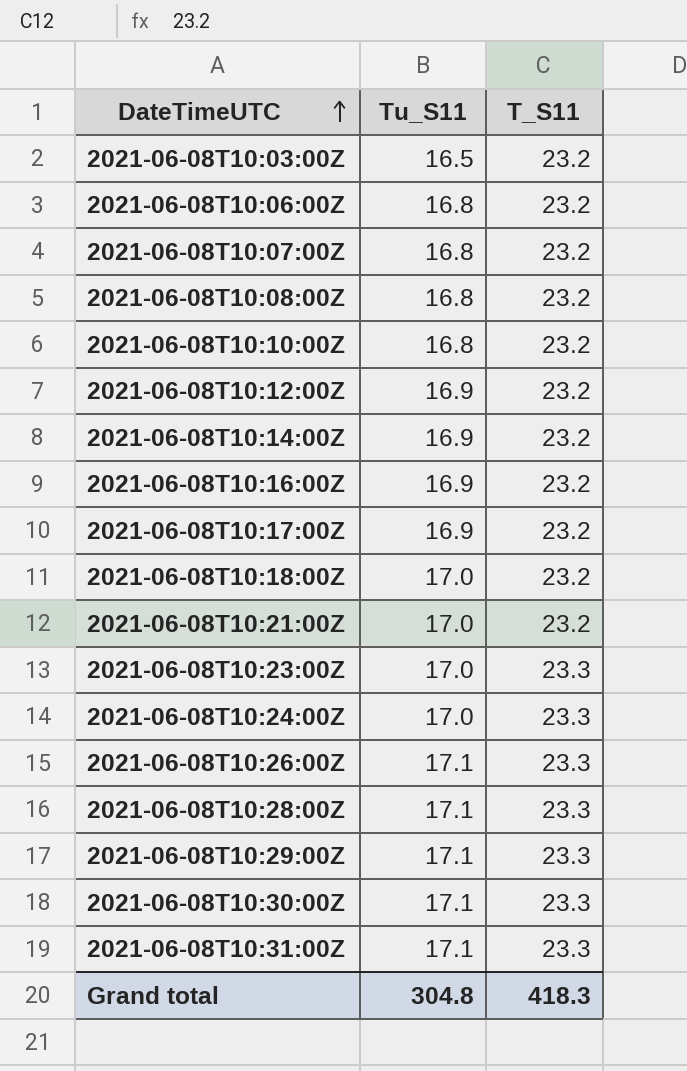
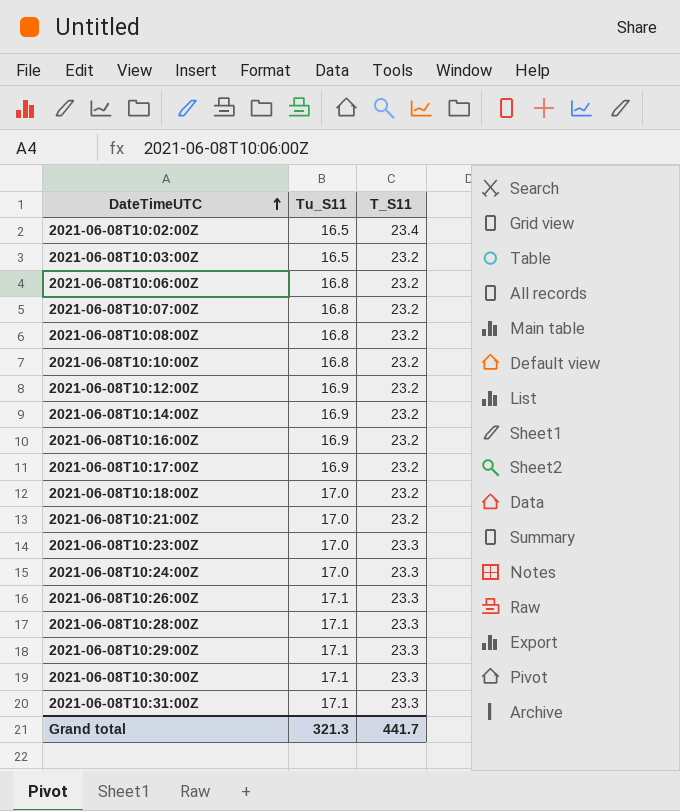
row 2021-06-08T10:02:00Z: none -> 16.5 | 23.4
Grand total | Tu_S11: 304.8 -> 321.3
Grand total | T_S11: 418.3 -> 441.7

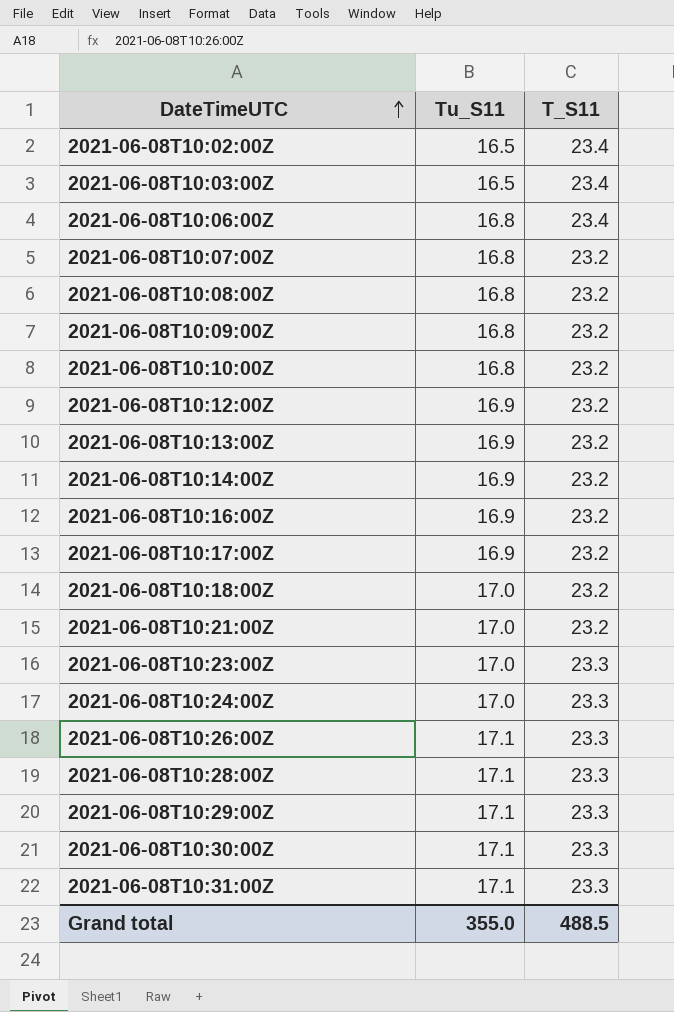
2021-06-08T10:03:00Z | T_S11: 23.2 -> 23.4
2021-06-08T10:06:00Z | T_S11: 23.2 -> 23.4
row 2021-06-08T10:09:00Z: none -> 16.8 | 23.2
row 2021-06-08T10:13:00Z: none -> 16.9 | 23.2
Grand total | Tu_S11: 321.3 -> 355.0
Grand total | T_S11: 441.7 -> 488.5

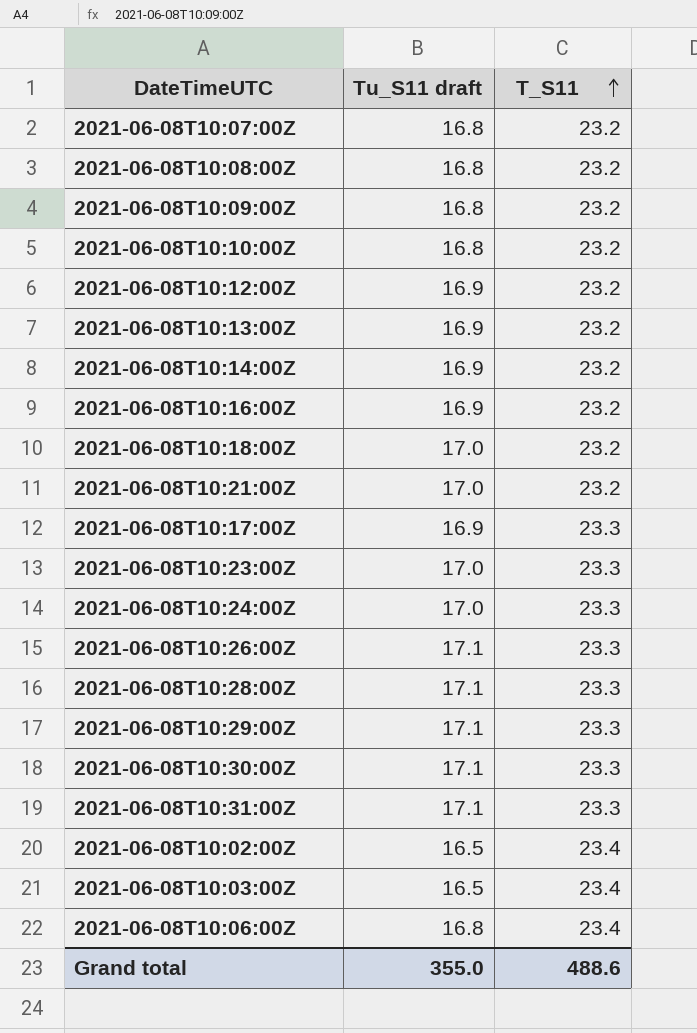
row order: DateTimeUTC ascending -> T_S11 ascending
column name: Tu_S11 -> Tu_S11 draft
2021-06-08T10:17:00Z | T_S11: 23.2 -> 23.3
Grand total | T_S11: 488.5 -> 488.6

